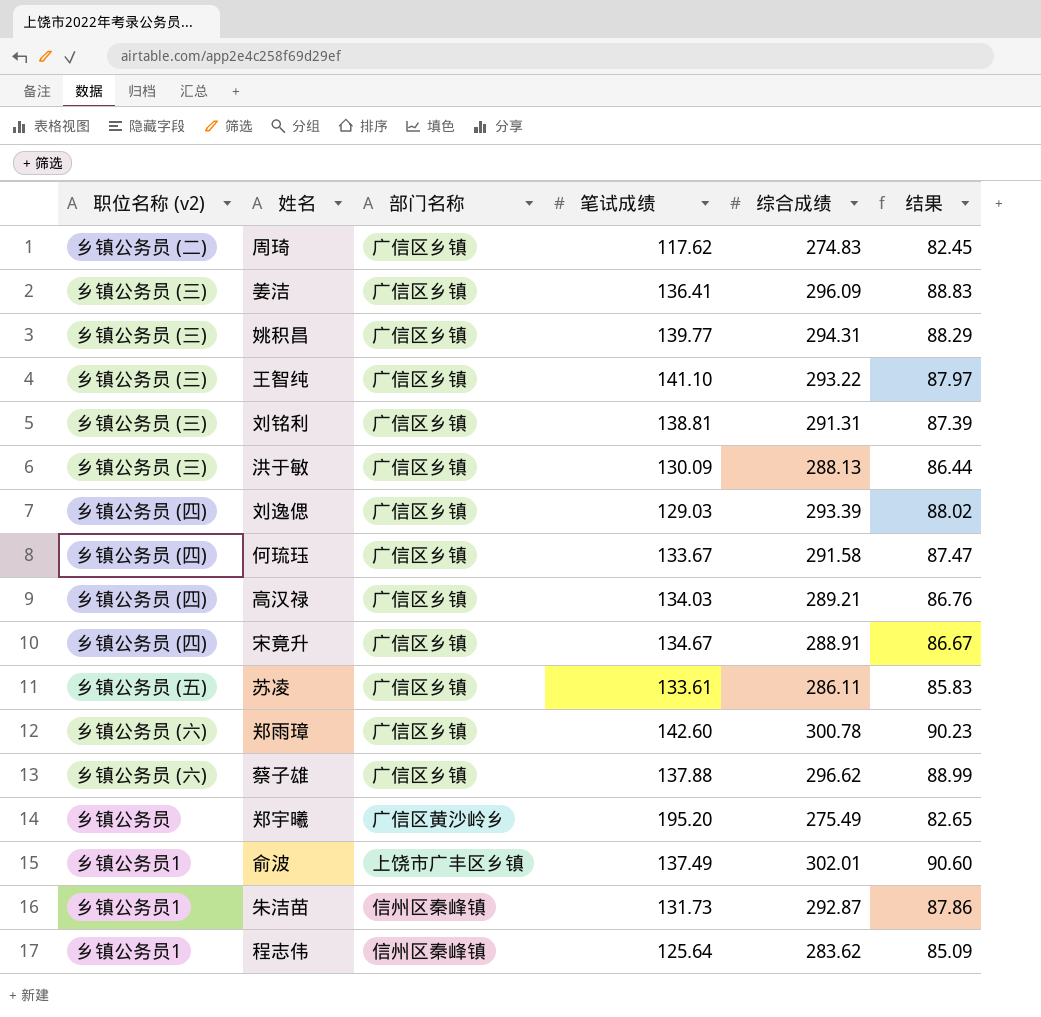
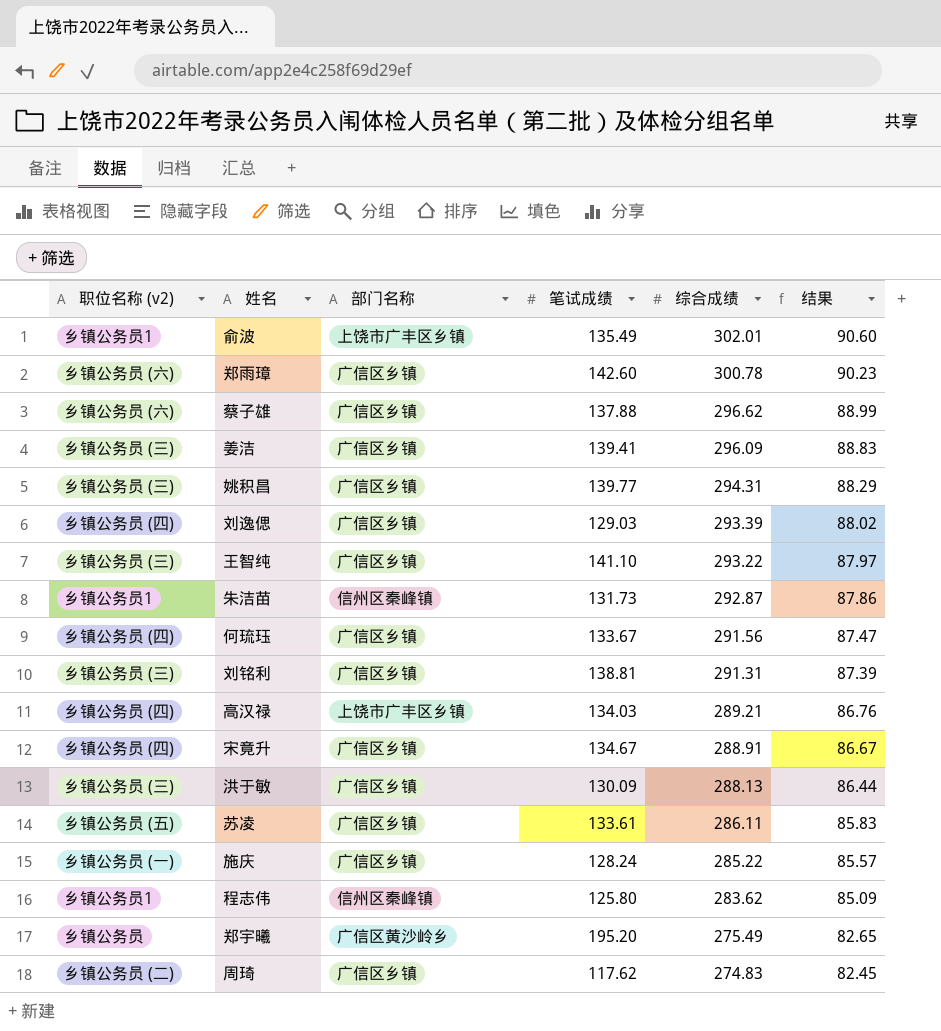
row order: none -> 综合成绩 descending
俞波 | 笔试成绩: 137.49 -> 135.49
姜洁 | 笔试成绩: 136.41 -> 139.41
何琉珏 | 综合成绩: 291.58 -> 291.56
高汉禄 | 部门名称: 广信区乡镇 -> 上饶市广丰区乡镇
row 施庆: none -> 乡镇公务员 (一) | 广信区乡镇 | 128.24 | 285.22 | 85.57
程志伟 | 笔试成绩: 125.64 -> 125.80

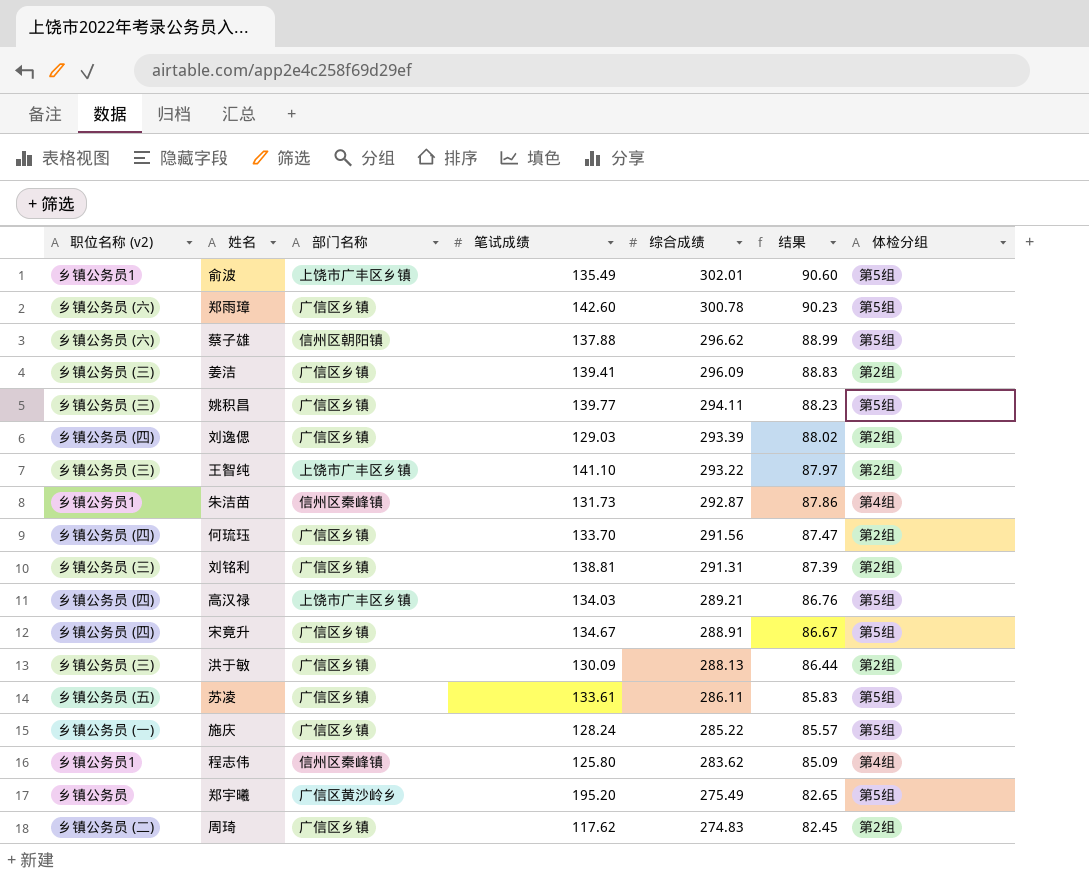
column 体检分组 | position: none -> 7
蔡子雄 | 部门名称: 广信区乡镇 -> 信州区朝阳镇
姚积昌 | 综合成绩: 294.31 -> 294.11
姚积昌 | 结果: 88.29 -> 88.23
王智纯 | 部门名称: 广信区乡镇 -> 上饶市广丰区乡镇
何琉珏 | 笔试成绩: 133.67 -> 133.70

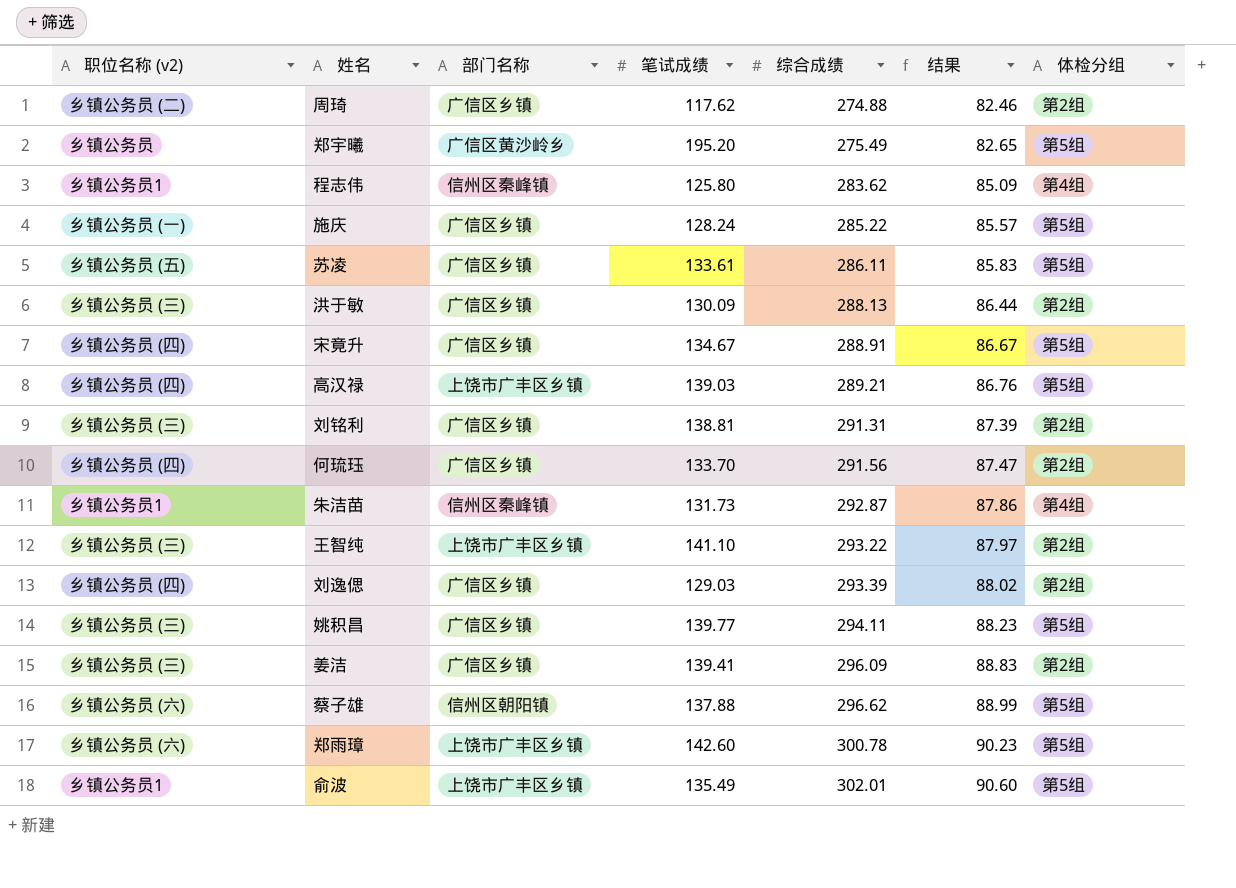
row order: 综合成绩 descending -> 综合成绩 ascending
周琦 | 综合成绩: 274.83 -> 274.88
周琦 | 结果: 82.45 -> 82.46
高汉禄 | 笔试成绩: 134.03 -> 139.03
郑雨璋 | 部门名称: 广信区乡镇 -> 上饶市广丰区乡镇

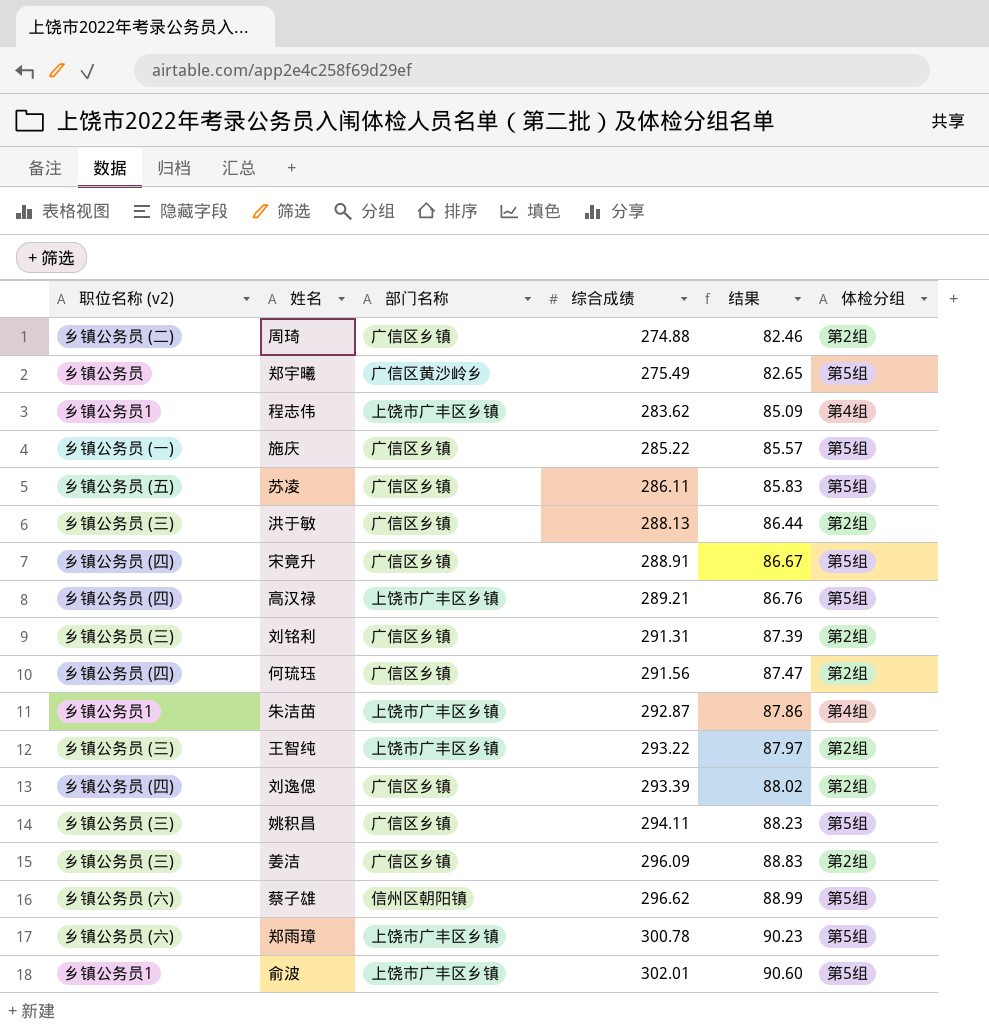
column 笔试成绩 | position: 4 -> none
程志伟 | 部门名称: 信州区秦峰镇 -> 上饶市广丰区乡镇
朱洁苗 | 部门名称: 信州区秦峰镇 -> 上饶市广丰区乡镇

